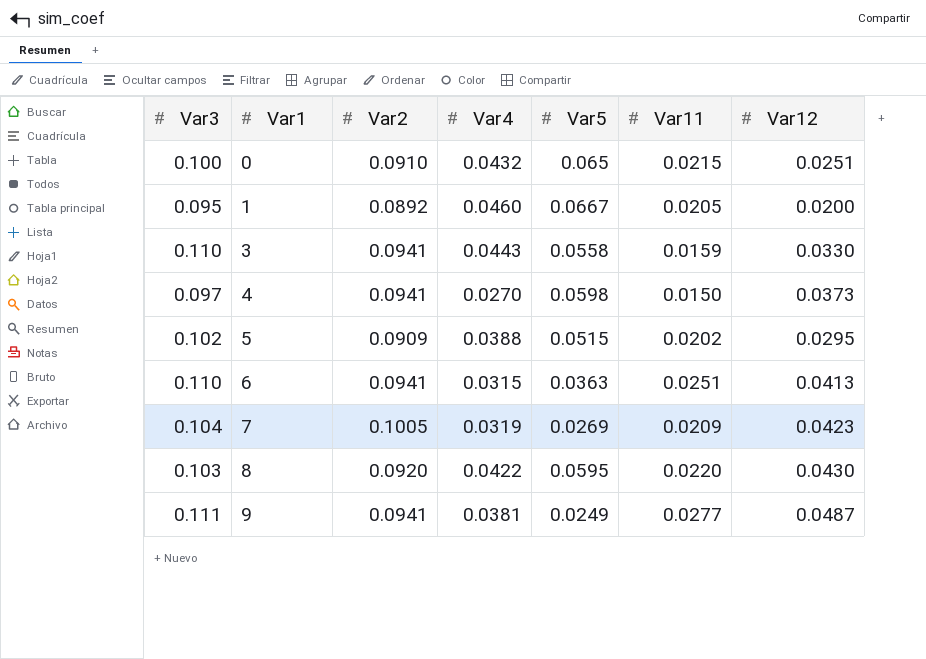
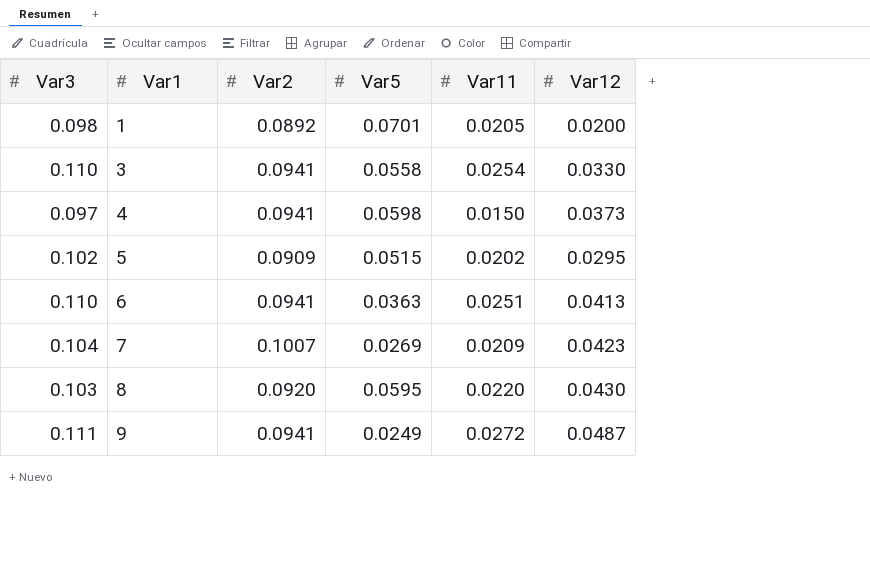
column Var4 | position: 4 -> none
row 0: 0.100 | 0.0910 | 0.0432 | 0.065 | 0.0215 | 0.0251 -> none
1 | Var3: 0.095 -> 0.098
1 | Var5: 0.0667 -> 0.0701
3 | Var11: 0.0159 -> 0.0254
7 | Var2: 0.1005 -> 0.1007
9 | Var11: 0.0277 -> 0.0272

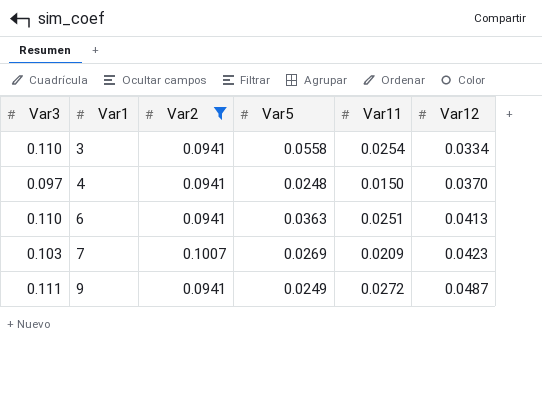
filter: none -> Var2 >= 0.0941
3 | Var12: 0.0330 -> 0.0334
4 | Var5: 0.0598 -> 0.0248
4 | Var12: 0.0373 -> 0.0370
7 | Var3: 0.104 -> 0.103

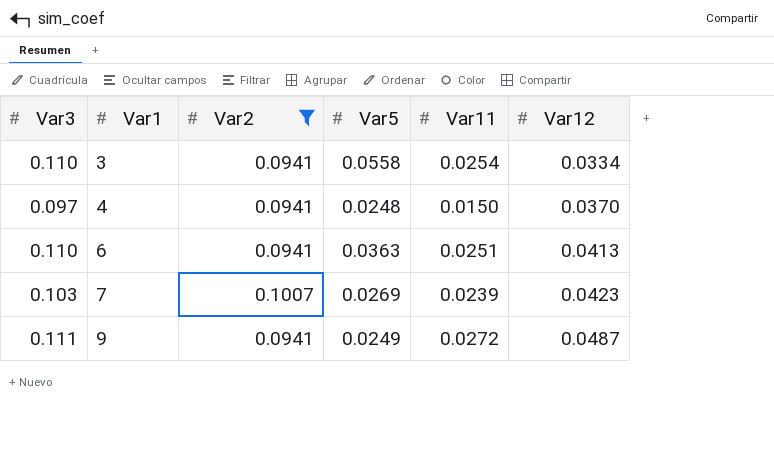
7 | Var11: 0.0209 -> 0.0239

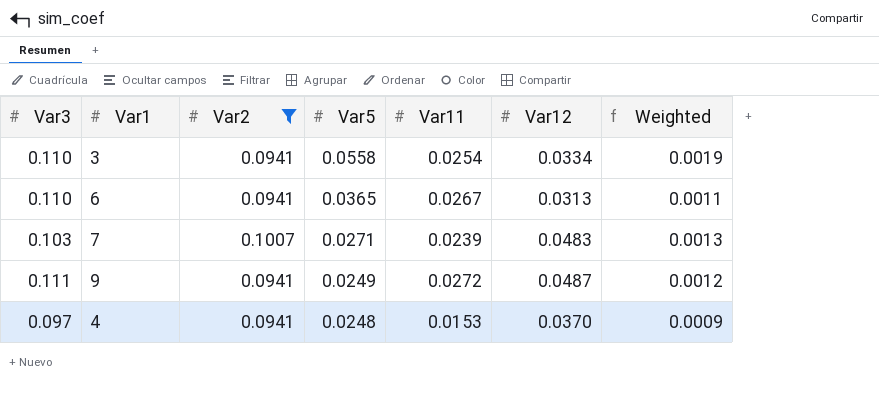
row order: Var1 ascending -> Var5 descending
column Weighted | formula: none -> [Var5] * [Var12]
6 | Var5: 0.0363 -> 0.0365
6 | Var11: 0.0251 -> 0.0267
6 | Var12: 0.0413 -> 0.0313
7 | Var5: 0.0269 -> 0.0271
7 | Var12: 0.0423 -> 0.0483
4 | Var11: 0.0150 -> 0.0153

